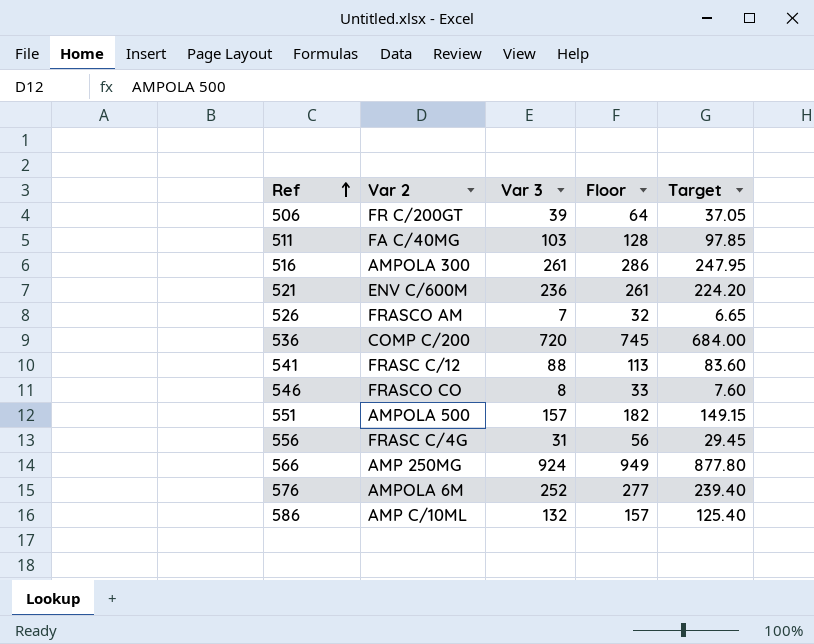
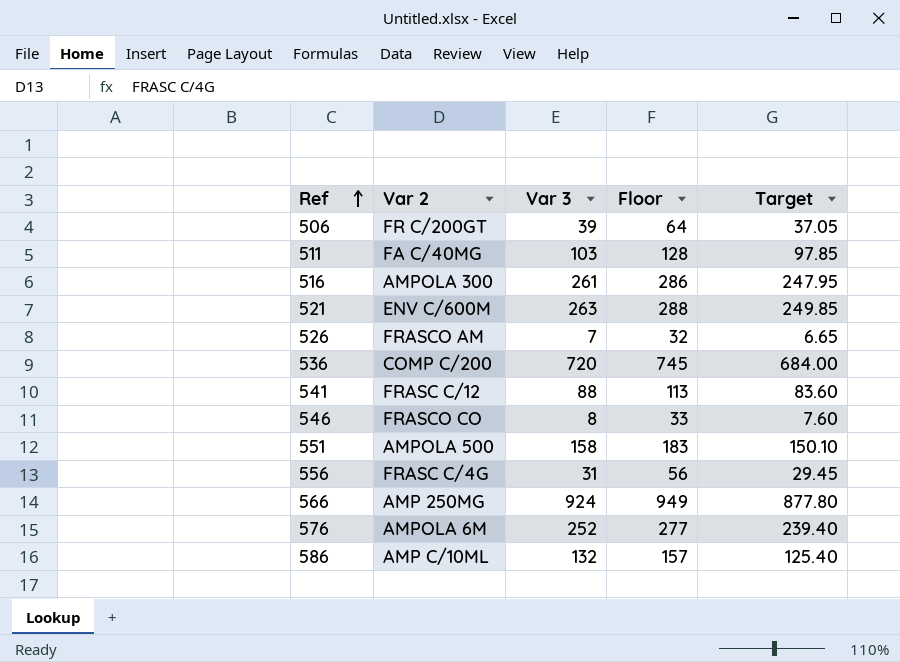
521 | Var 3: 236 -> 263
521 | Floor: 261 -> 288
521 | Target: 224.20 -> 249.85
551 | Var 3: 157 -> 158
551 | Floor: 182 -> 183
551 | Target: 149.15 -> 150.10

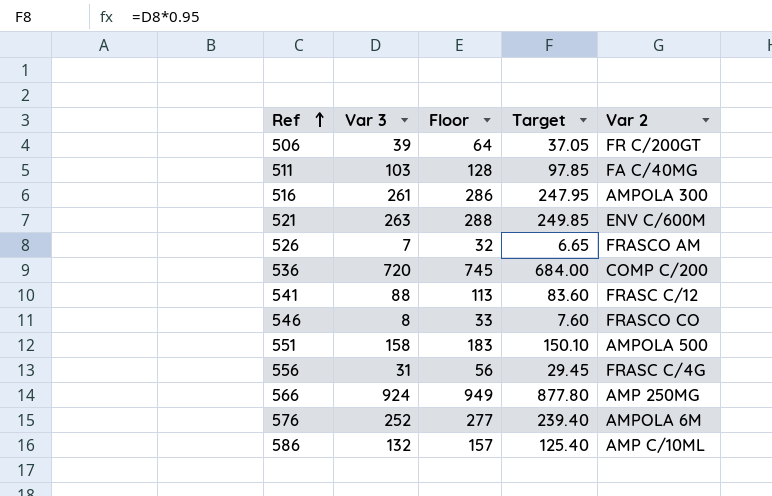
column Var 2 | position: 2 -> 5

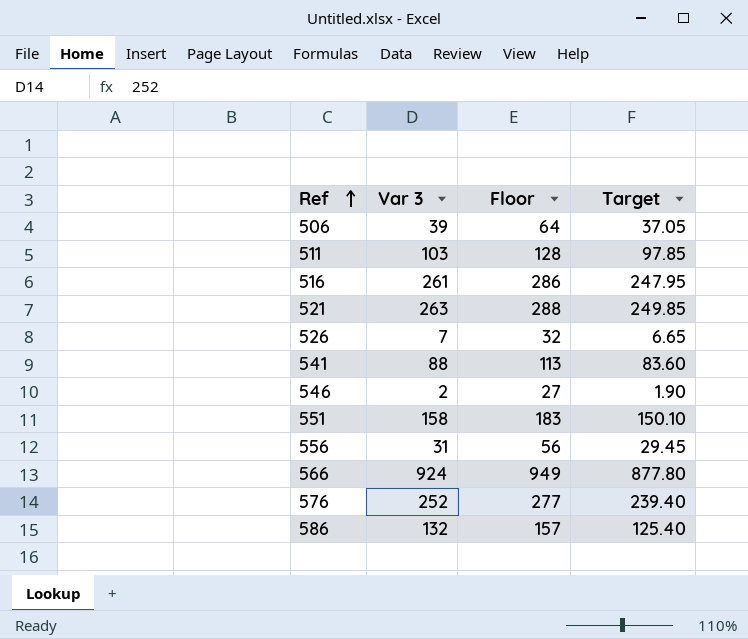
column Var 2 | position: 5 -> none
row 536: 720 | 745 | 684.00 | COMP C/200 -> none
546 | Var 3: 8 -> 2
546 | Floor: 33 -> 27
546 | Target: 7.60 -> 1.90

